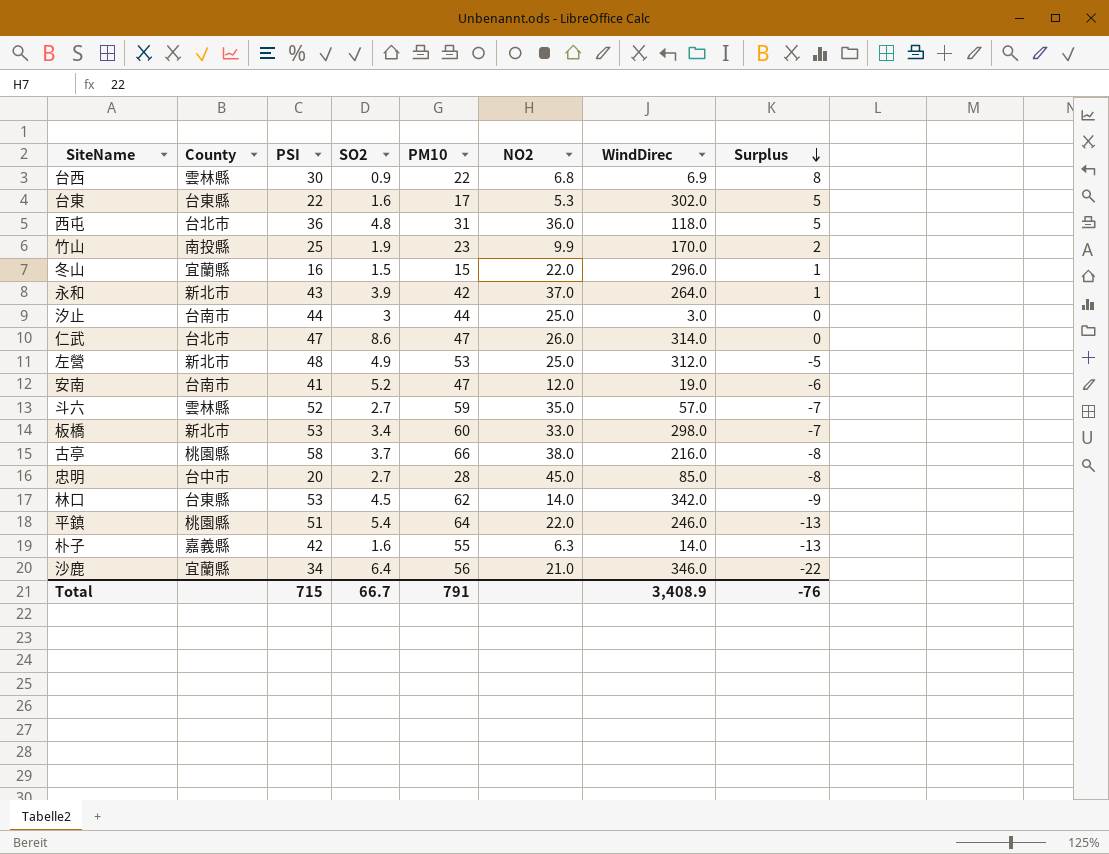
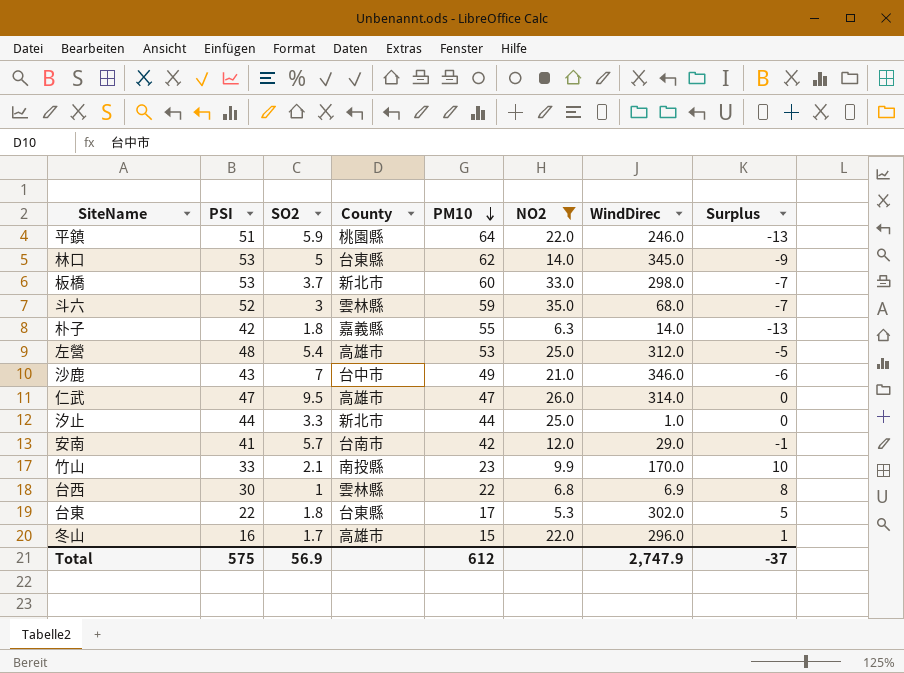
filter: none -> NO2 <= 35.0
row order: Surplus descending -> PM10 descending
column County | position: 2 -> 4
平鎮 | SO2: 5.4 -> 5.9
林口 | SO2: 4.5 -> 5
林口 | WindDirec: 342.0 -> 345.0
板橋 | SO2: 3.4 -> 3.7
斗六 | SO2: 2.7 -> 3
斗六 | WindDirec: 57.0 -> 68.0
朴子 | SO2: 1.6 -> 1.8
左營 | SO2: 4.9 -> 5.4
左營 | County: 新北市 -> 高雄市
沙鹿 | PSI: 34 -> 43
沙鹿 | SO2: 6.4 -> 7
沙鹿 | County: 宜蘭縣 -> 台中市
沙鹿 | PM10: 56 -> 49
沙鹿 | Surplus: -22 -> -6
仁武 | SO2: 8.6 -> 9.5
仁武 | County: 台北市 -> 高雄市
汐止 | SO2: 3 -> 3.3
汐止 | County: 台南市 -> 新北市
汐止 | WindDirec: 3.0 -> 1.0
安南 | SO2: 5.2 -> 5.7
安南 | PM10: 47 -> 42
安南 | WindDirec: 19.0 -> 29.0
安南 | Surplus: -6 -> -1
竹山 | PSI: 25 -> 33
竹山 | SO2: 1.9 -> 2.1
竹山 | Surplus: 2 -> 10
台西 | SO2: 0.9 -> 1
台東 | SO2: 1.6 -> 1.8
冬山 | SO2: 1.5 -> 1.7
冬山 | County: 宜蘭縣 -> 高雄市
Total | PSI: 715 -> 575
Total | SO2: 66.7 -> 56.9
Total | PM10: 791 -> 612
Total | WindDirec: 3,408.9 -> 2,747.9
Total | Surplus: -76 -> -37

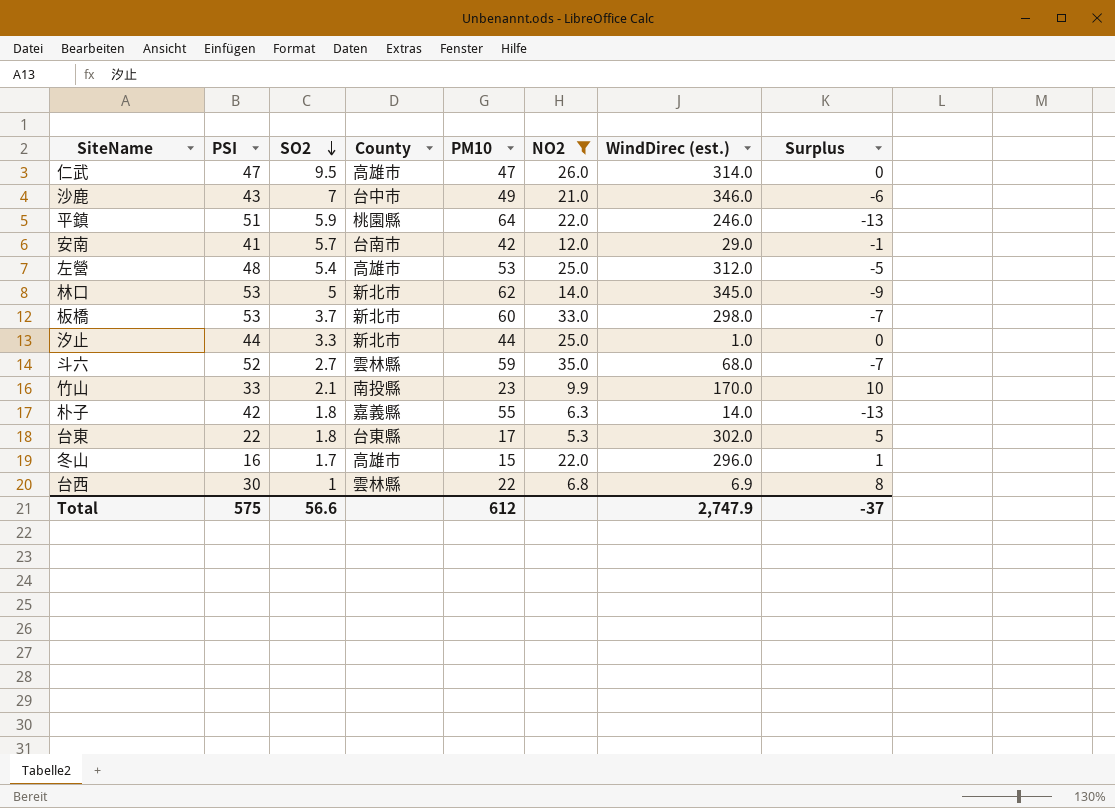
row order: PM10 descending -> SO2 descending
column name: WindDirec -> WindDirec (est.)
林口 | County: 台東縣 -> 新北市
斗六 | SO2: 3 -> 2.7
Total | SO2: 56.9 -> 56.6

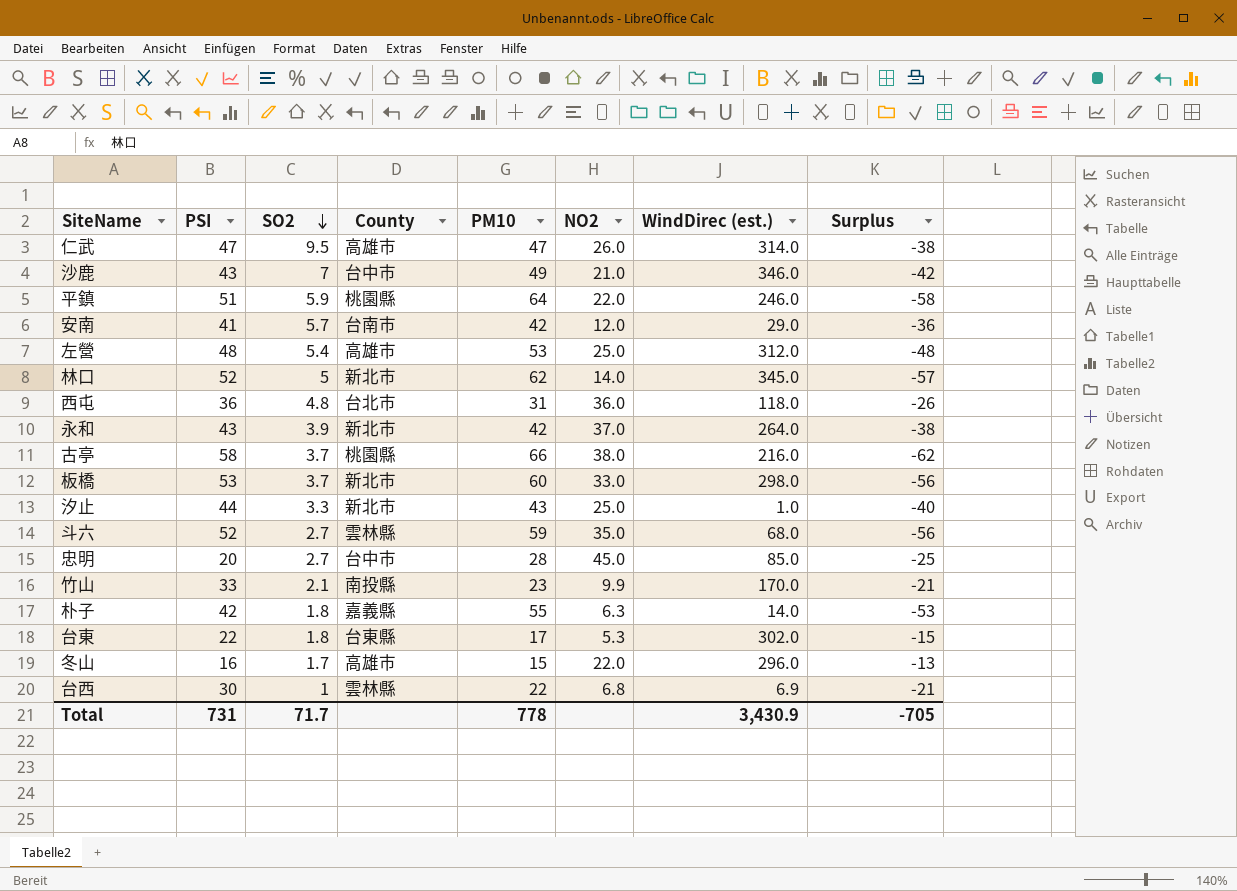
filter: NO2 <= 35.0 -> none
column Surplus | formula: [PSI] - [PM10] -> [SO2] - [PM10]
林口 | PSI: 53 -> 52
汐止 | PM10: 44 -> 43
Total | PSI: 575 -> 731
Total | SO2: 56.6 -> 71.7
Total | PM10: 612 -> 778
Total | WindDirec (est.): 2,747.9 -> 3,430.9
Total | Surplus: -37 -> -705

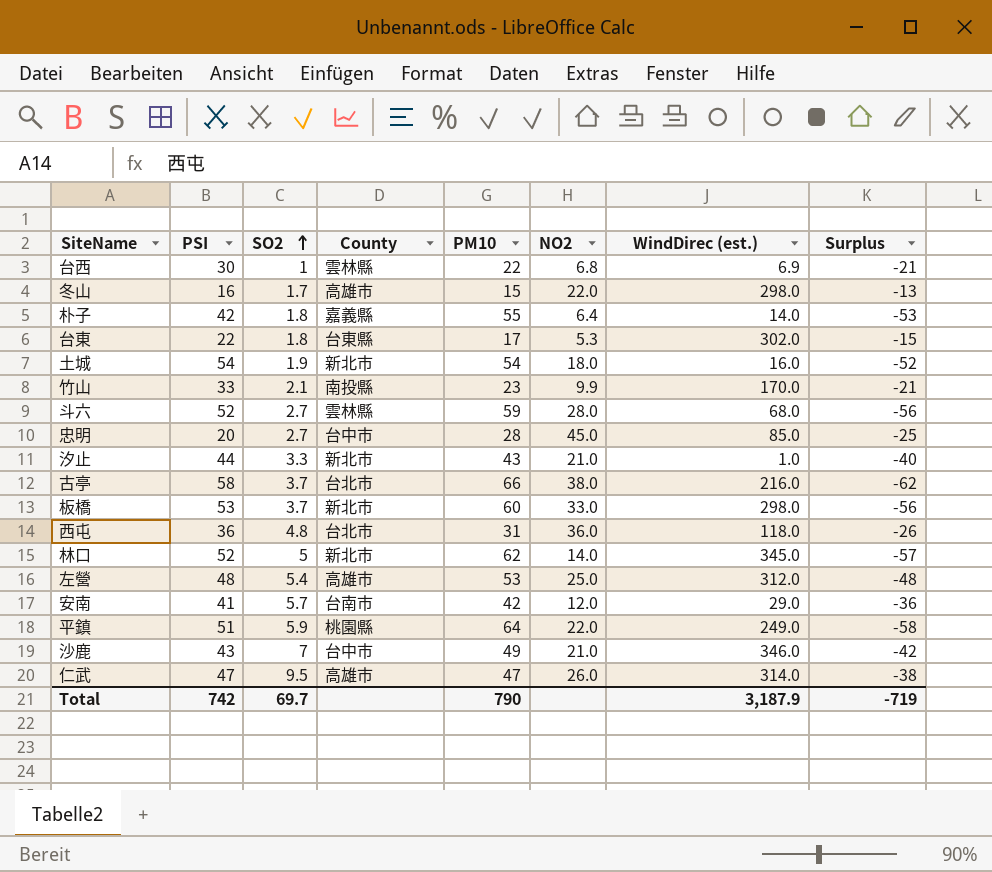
row order: SO2 descending -> SO2 ascending
row 永和: 43 | 3.9 | 新北市 | 42 | 37.0 | 264.0 | -38 -> none
冬山 | WindDirec (est.): 296.0 -> 298.0
朴子 | NO2: 6.3 -> 6.4
row 土城: none -> 54 | 1.9 | 新北市 | 54 | 18.0 | 16.0 | -52
斗六 | NO2: 35.0 -> 28.0
汐止 | NO2: 25.0 -> 21.0
古亭 | County: 桃園縣 -> 台北市
平鎮 | WindDirec (est.): 246.0 -> 249.0
Total | PSI: 731 -> 742
Total | SO2: 71.7 -> 69.7
Total | PM10: 778 -> 790
Total | WindDirec (est.): 3,430.9 -> 3,187.9
Total | Surplus: -705 -> -719

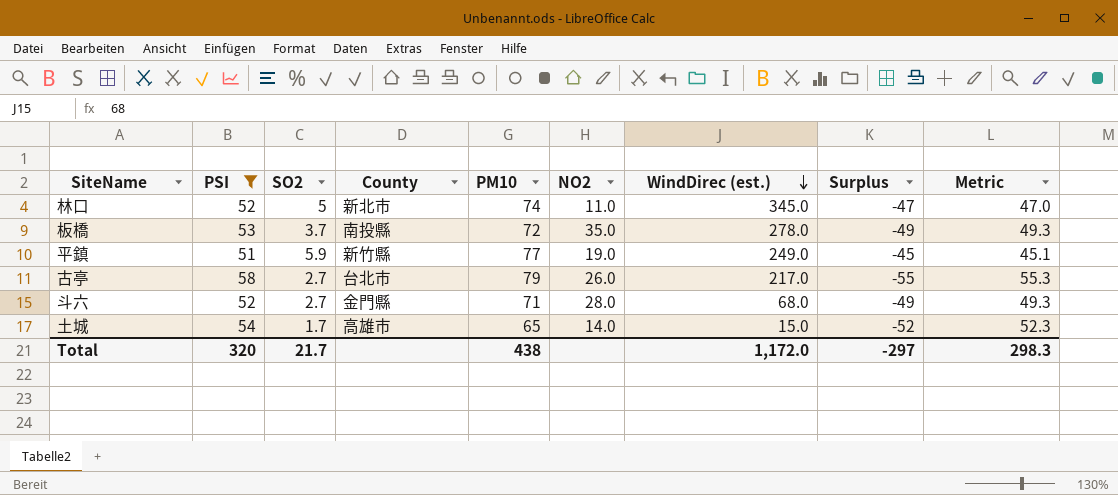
filter: none -> PSI >= 51
row order: SO2 ascending -> WindDirec (est.) descending
column Surplus | formula: [SO2] - [PM10] -> [SO2] - [PSI]
column Metric | formula: none -> [PSI] - [SO2]
林口 | PM10: 62 -> 74
林口 | NO2: 14.0 -> 11.0
板橋 | County: 新北市 -> 南投縣
板橋 | PM10: 60 -> 72
板橋 | NO2: 33.0 -> 35.0
板橋 | WindDirec (est.): 298.0 -> 278.0
平鎮 | County: 桃園縣 -> 新竹縣
平鎮 | PM10: 64 -> 77
平鎮 | NO2: 22.0 -> 19.0
古亭 | SO2: 3.7 -> 2.7
古亭 | PM10: 66 -> 79
古亭 | NO2: 38.0 -> 26.0
古亭 | WindDirec (est.): 216.0 -> 217.0
斗六 | County: 雲林縣 -> 金門縣
斗六 | PM10: 59 -> 71
土城 | SO2: 1.9 -> 1.7
土城 | County: 新北市 -> 高雄市
土城 | PM10: 54 -> 65
土城 | NO2: 18.0 -> 14.0
土城 | WindDirec (est.): 16.0 -> 15.0
Total | PSI: 742 -> 320
Total | SO2: 69.7 -> 21.7
Total | PM10: 790 -> 438
Total | WindDirec (est.): 3,187.9 -> 1,172.0
Total | Surplus: -719 -> -297

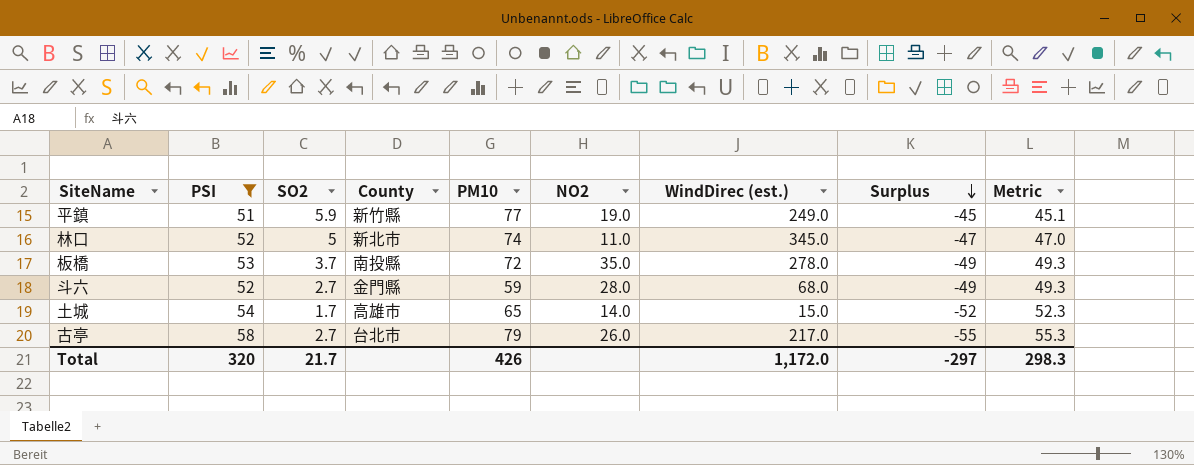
row order: WindDirec (est.) descending -> Surplus descending
斗六 | PM10: 71 -> 59
Total | PM10: 438 -> 426

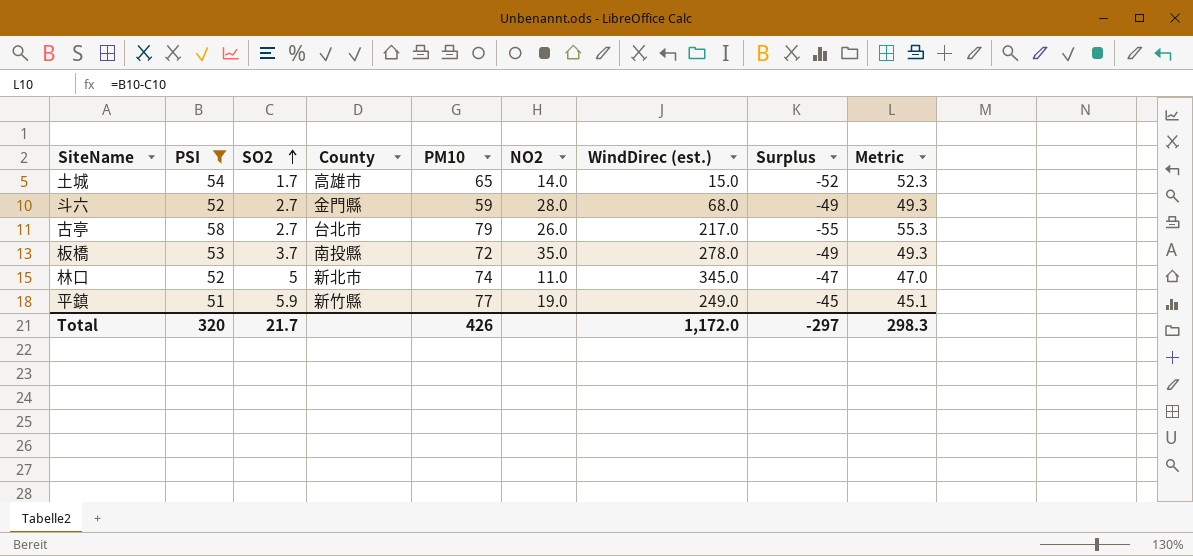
row order: Surplus descending -> SO2 ascending

